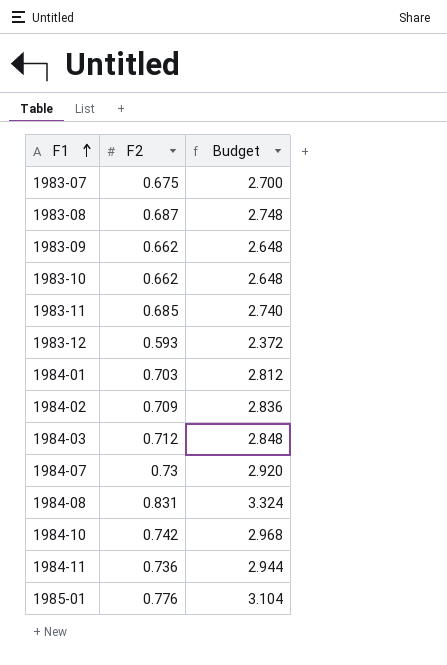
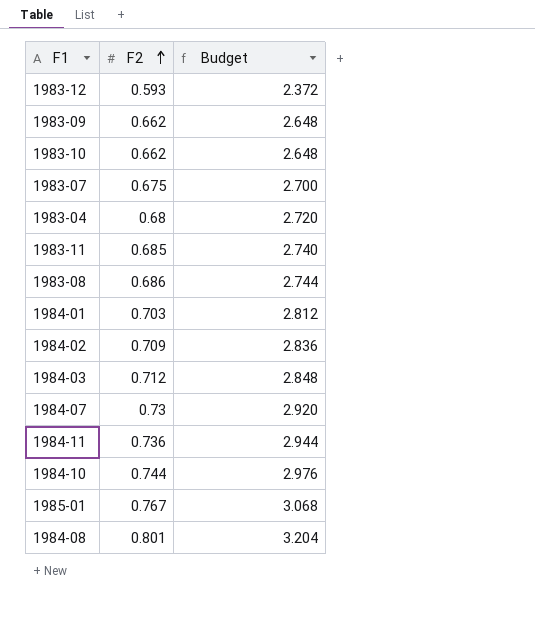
row order: F1 ascending -> F2 ascending
row 1983-04: none -> 0.68 | 2.720
1983-08 | F2: 0.687 -> 0.686
1983-08 | Budget: 2.748 -> 2.744
1984-10 | F2: 0.742 -> 0.744
1984-10 | Budget: 2.968 -> 2.976
1985-01 | F2: 0.776 -> 0.767
1985-01 | Budget: 3.104 -> 3.068
1984-08 | F2: 0.831 -> 0.801
1984-08 | Budget: 3.324 -> 3.204

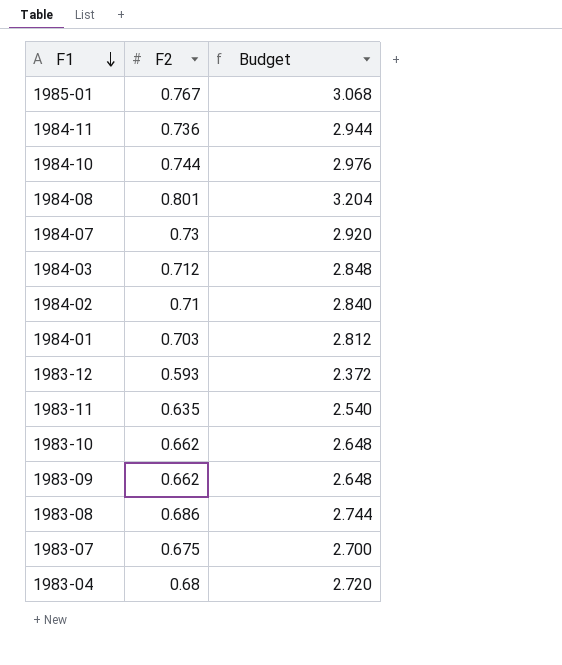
row order: F2 ascending -> F1 descending
1984-02 | F2: 0.709 -> 0.71
1984-02 | Budget: 2.836 -> 2.840
1983-11 | F2: 0.685 -> 0.635
1983-11 | Budget: 2.740 -> 2.540

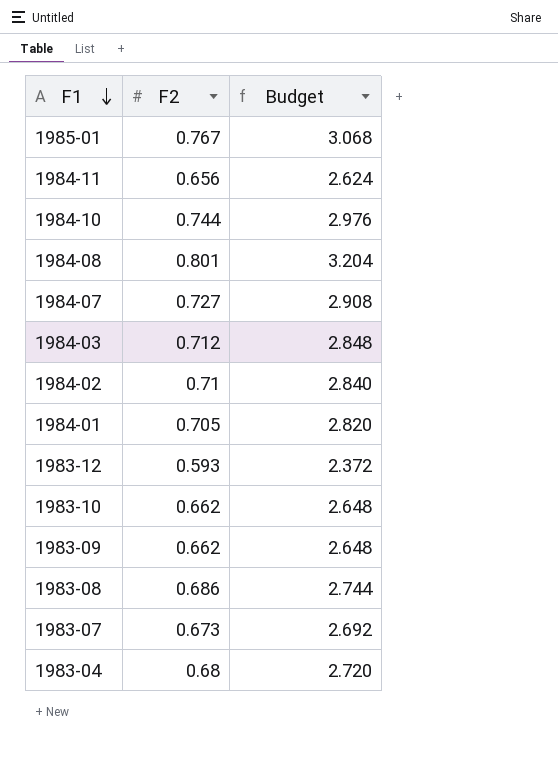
row 1983-11: 0.635 | 2.540 -> none
1984-11 | F2: 0.736 -> 0.656
1984-11 | Budget: 2.944 -> 2.624
1984-07 | F2: 0.73 -> 0.727
1984-07 | Budget: 2.920 -> 2.908
1984-01 | F2: 0.703 -> 0.705
1984-01 | Budget: 2.812 -> 2.820
1983-07 | F2: 0.675 -> 0.673
1983-07 | Budget: 2.700 -> 2.692

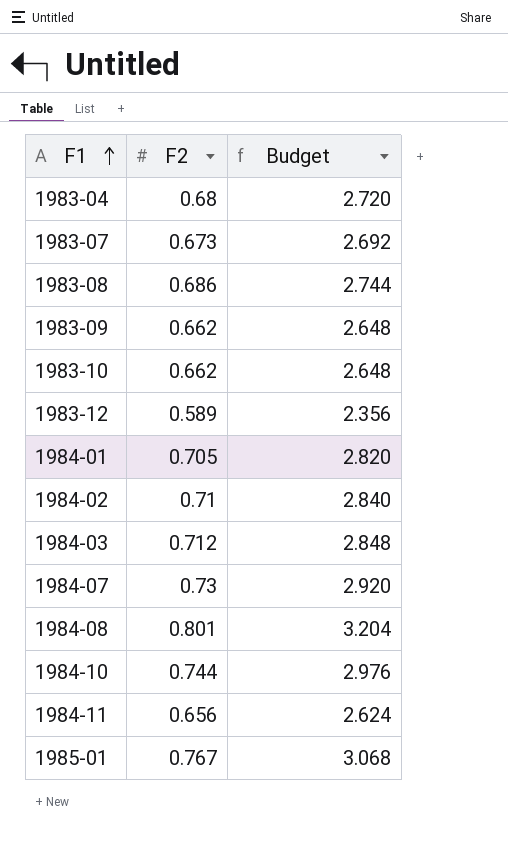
row order: F1 descending -> F1 ascending
1983-12 | F2: 0.593 -> 0.589
1983-12 | Budget: 2.372 -> 2.356
1984-07 | F2: 0.727 -> 0.73
1984-07 | Budget: 2.908 -> 2.920

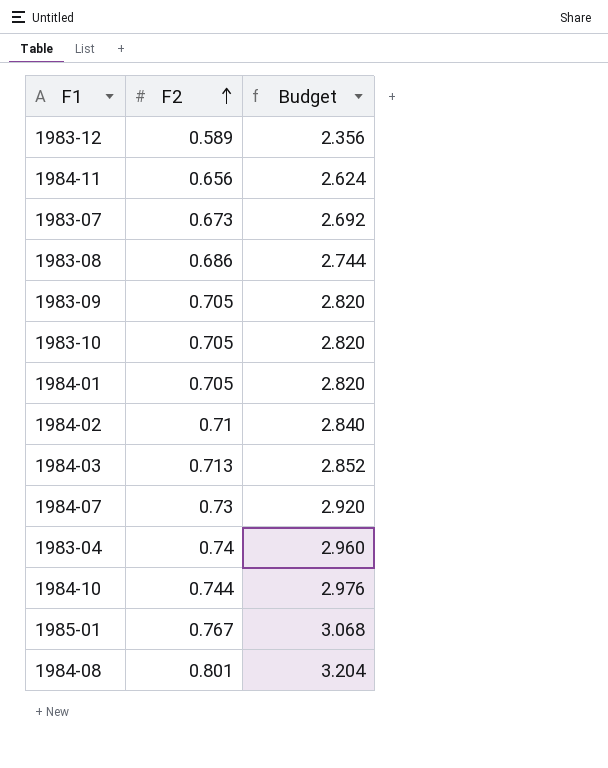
row order: F1 ascending -> F2 ascending
1983-09 | F2: 0.662 -> 0.705
1983-09 | Budget: 2.648 -> 2.820
1983-10 | F2: 0.662 -> 0.705
1983-10 | Budget: 2.648 -> 2.820
1984-03 | F2: 0.712 -> 0.713
1984-03 | Budget: 2.848 -> 2.852
1983-04 | F2: 0.68 -> 0.74
1983-04 | Budget: 2.720 -> 2.960

